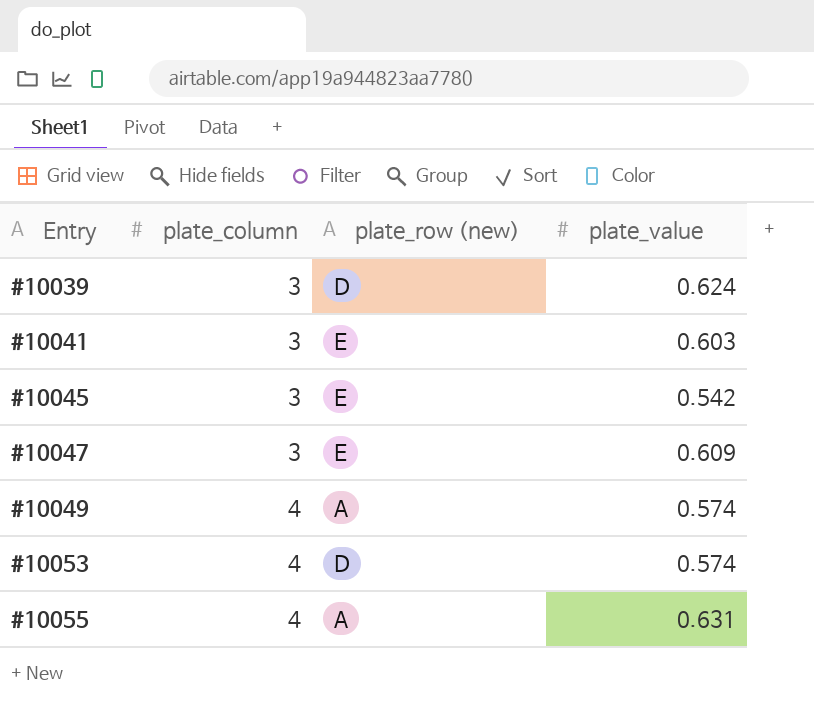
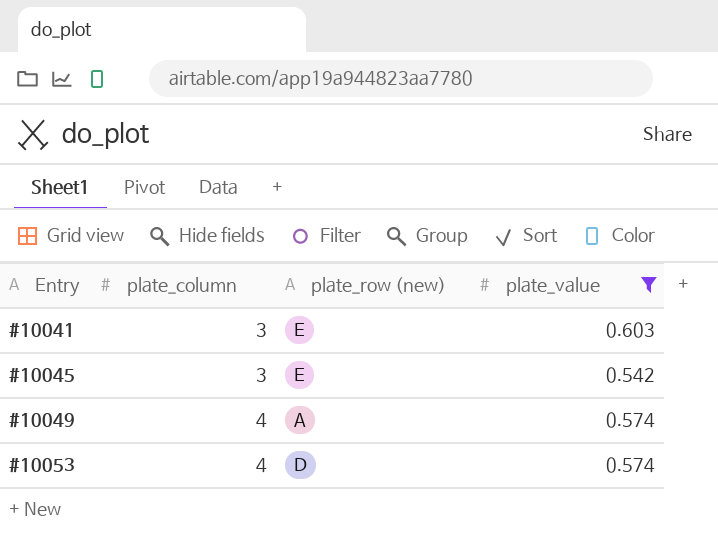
filter: none -> plate_value <= 0.603

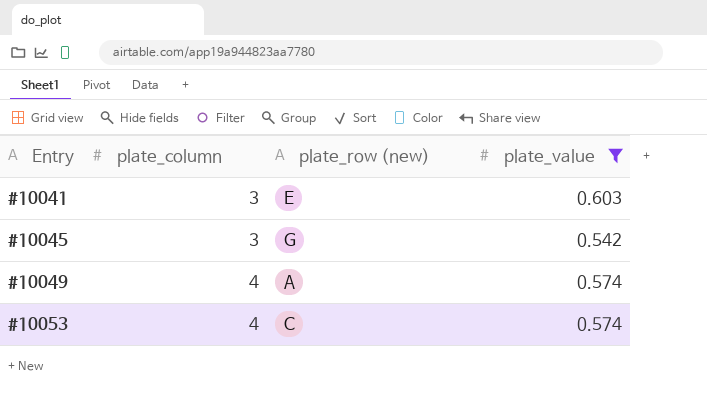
#10045 | plate_row (new): E -> G
#10053 | plate_row (new): D -> C

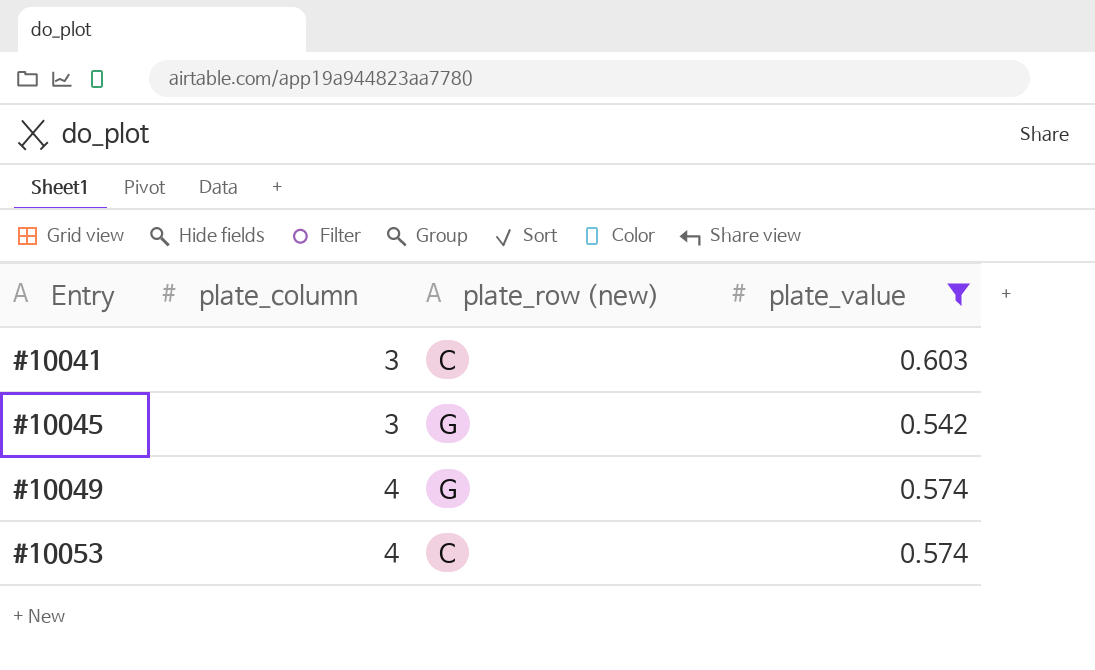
#10041 | plate_row (new): E -> C
#10049 | plate_row (new): A -> G

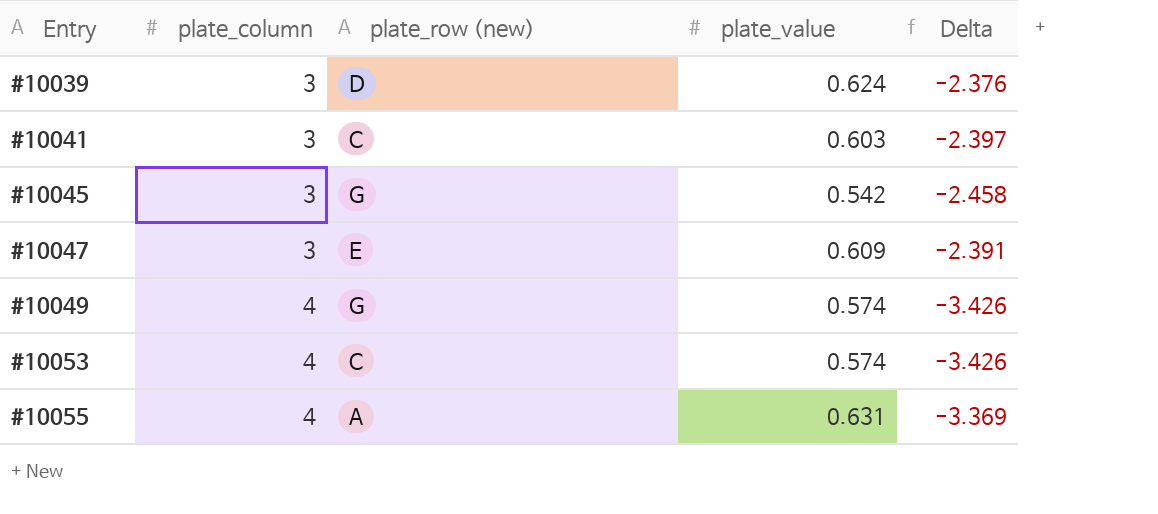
filter: plate_value <= 0.603 -> none
column Delta | formula: none -> [plate_value] - [plate_column]

